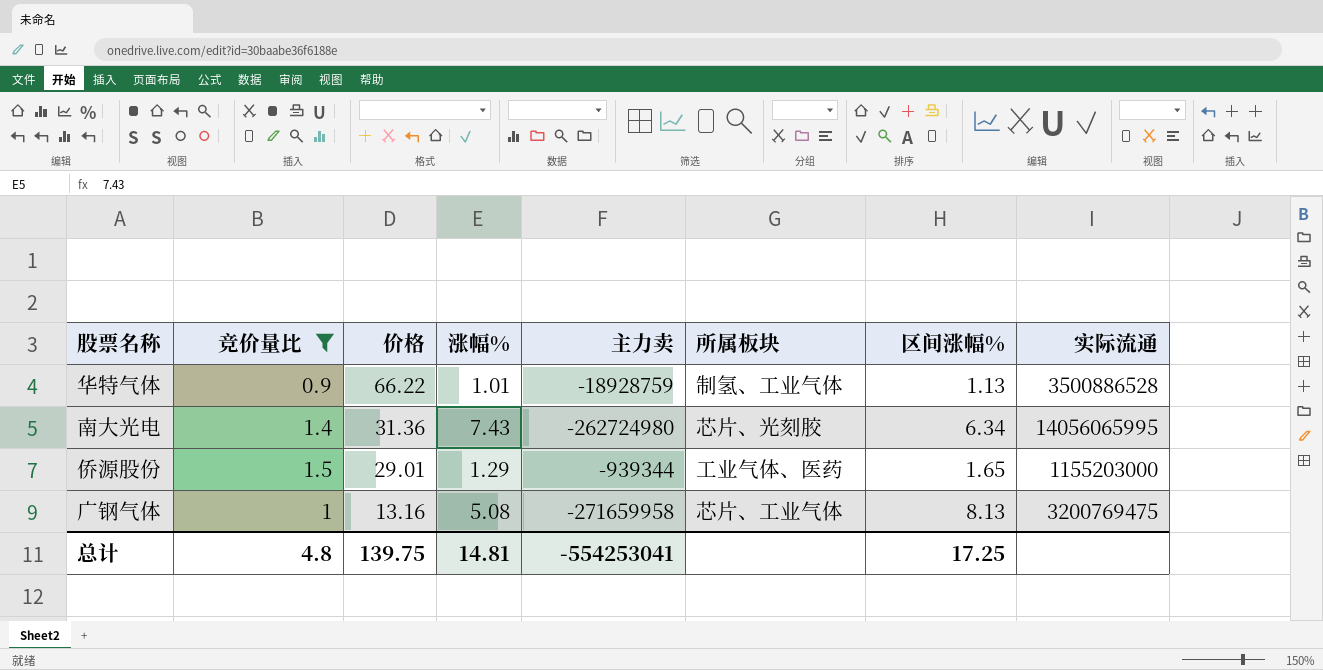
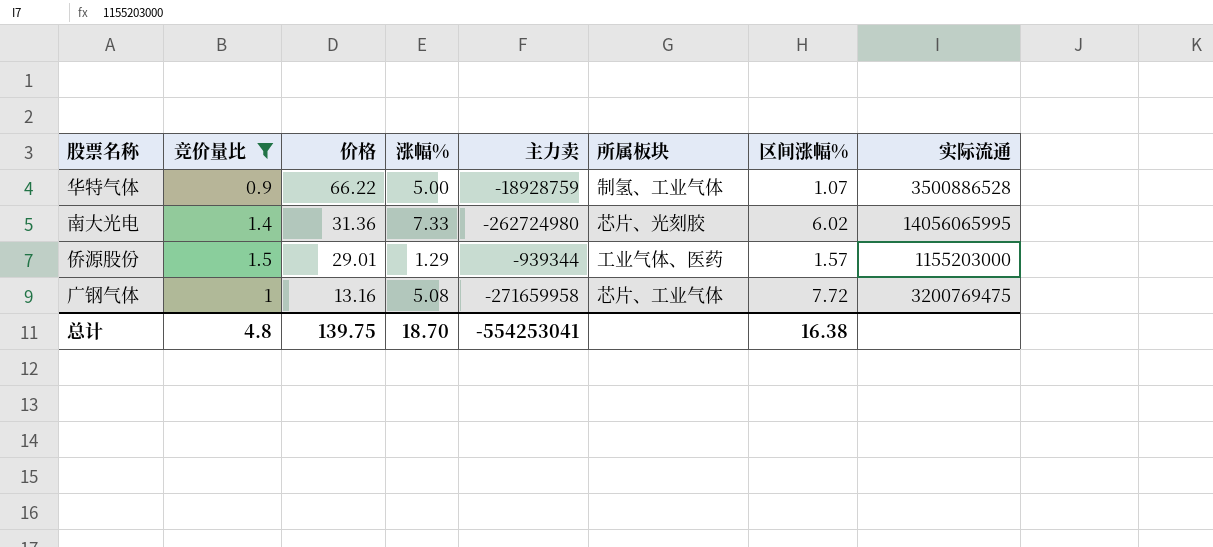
华特气体 | 涨幅%: 1.01 -> 5.00
华特气体 | 区间涨幅%: 1.13 -> 1.07
南大光电 | 涨幅%: 7.43 -> 7.33
南大光电 | 区间涨幅%: 6.34 -> 6.02
侨源股份 | 区间涨幅%: 1.65 -> 1.57
广钢气体 | 区间涨幅%: 8.13 -> 7.72
总计 | 涨幅%: 14.81 -> 18.70
总计 | 区间涨幅%: 17.25 -> 16.38

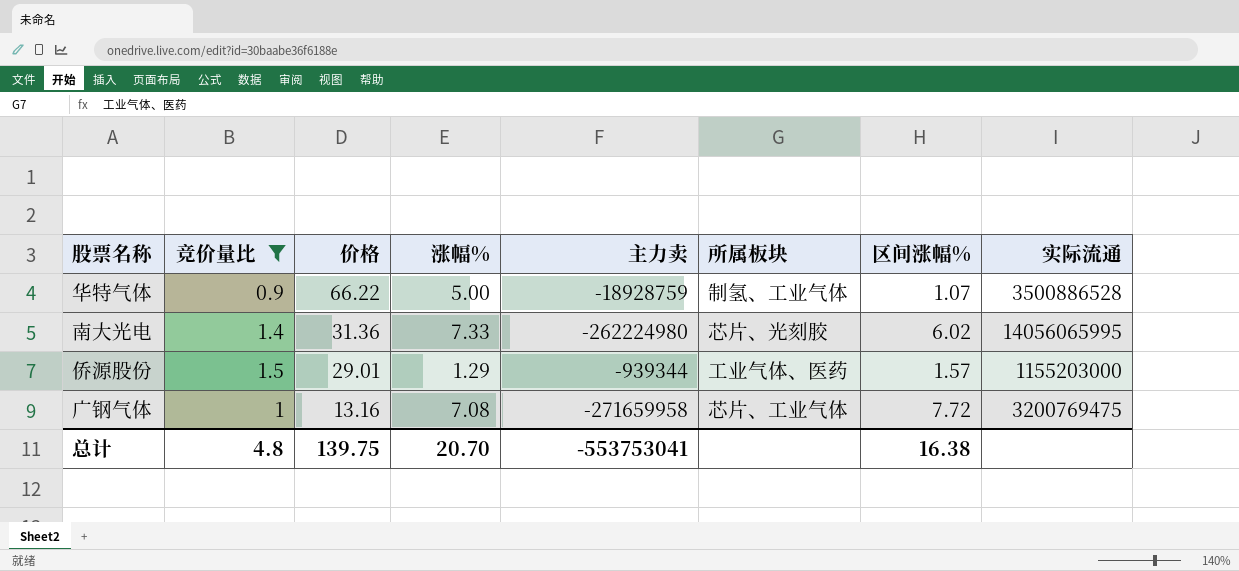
南大光电 | 主力卖: -262724980 -> -262224980
广钢气体 | 涨幅%: 5.08 -> 7.08
总计 | 涨幅%: 18.70 -> 20.70
总计 | 主力卖: -554253041 -> -553753041

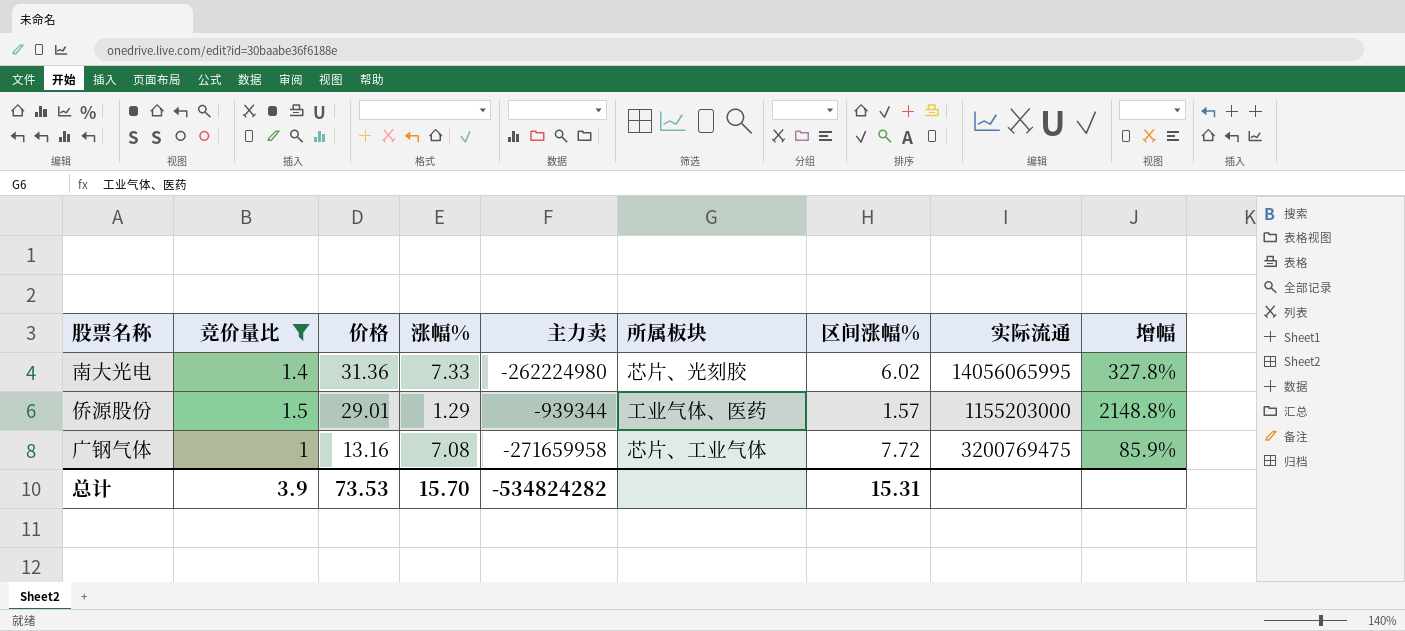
column 增幅 | formula: none -> ([价格] - [涨幅%]) / [涨幅%]
row 华特气体: 0.9 | 66.22 | 5.00 | -18928759 | 制氢、工业气体 | 1.07 | 3500886528 -> none
总计 | 竞价量比: 4.8 -> 3.9
总计 | 价格: 139.75 -> 73.53
总计 | 涨幅%: 20.70 -> 15.70
总计 | 主力卖: -553753041 -> -534824282
总计 | 区间涨幅%: 16.38 -> 15.31

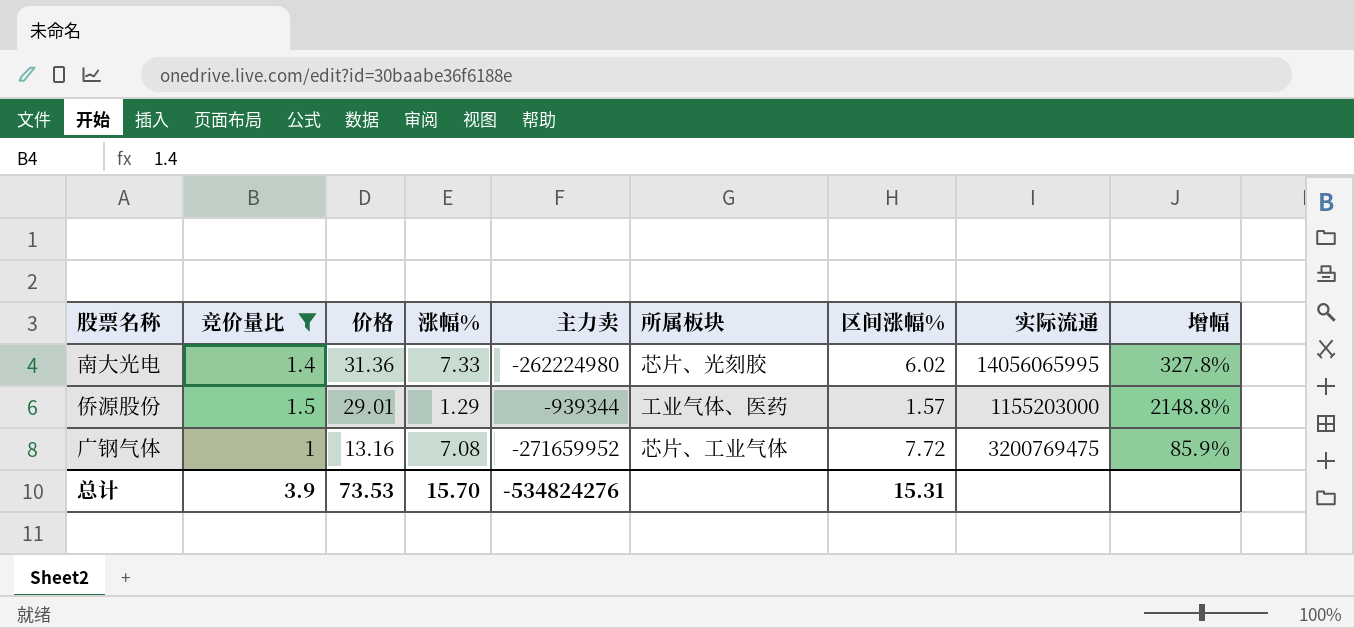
广钢气体 | 主力卖: -271659958 -> -271659952
总计 | 主力卖: -534824282 -> -534824276

